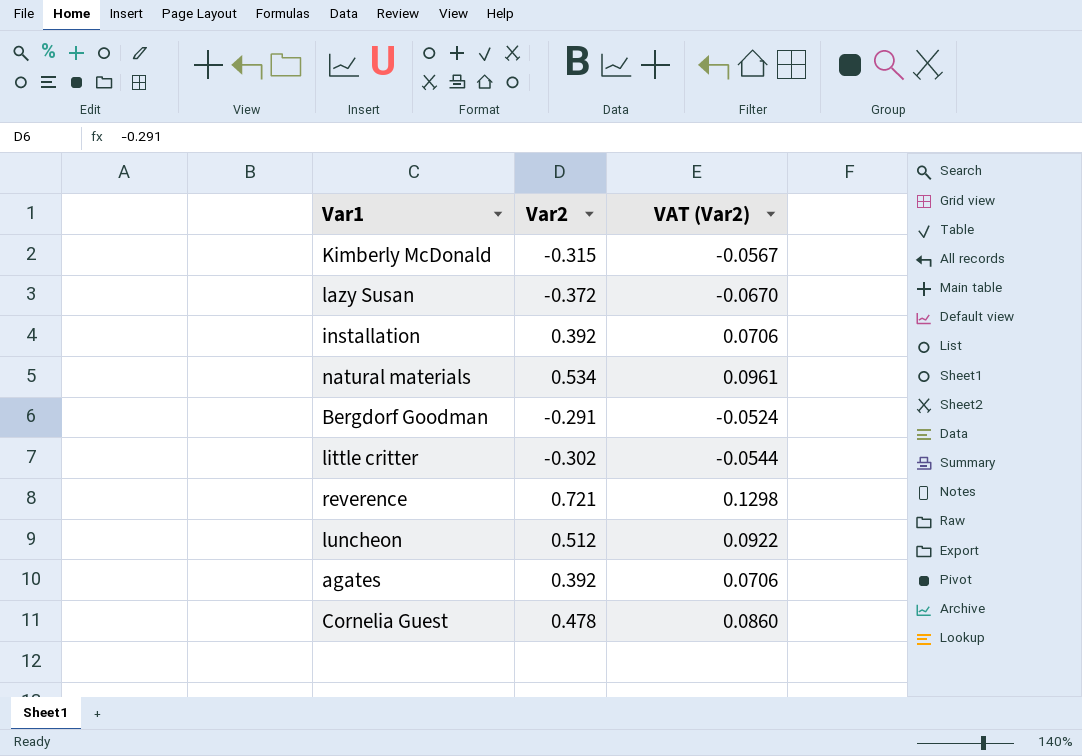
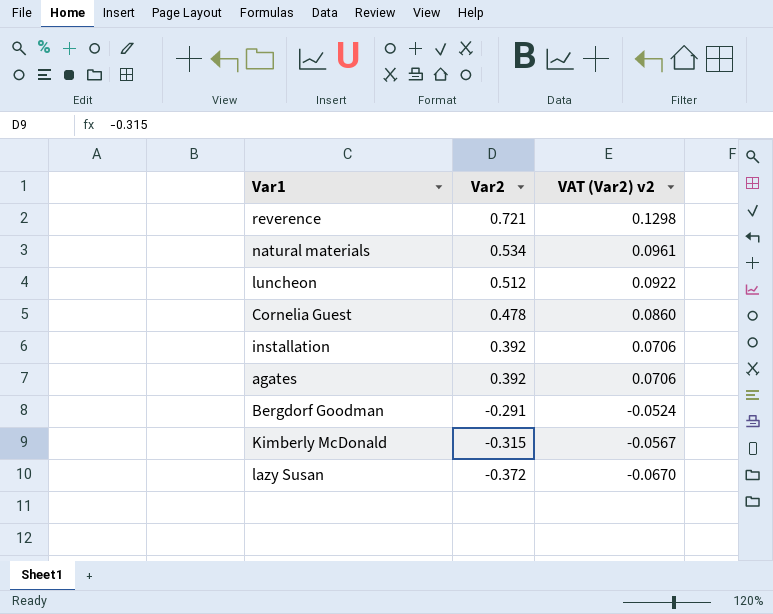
row order: none -> Var2 descending
column name: VAT (Var2) -> VAT (Var2) v2
row little critter: -0.302 | -0.0544 -> none

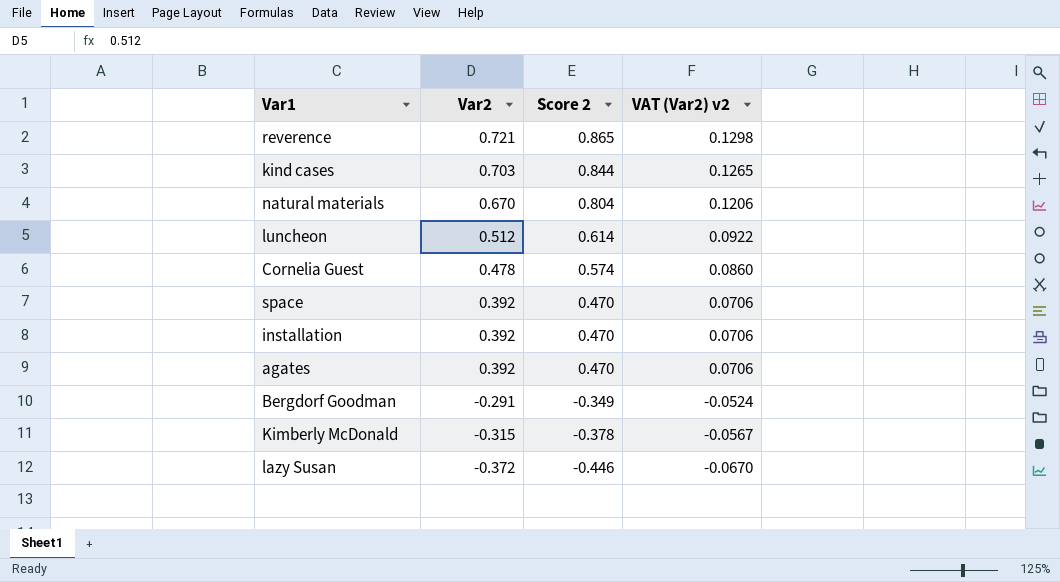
column Score 2 | formula: none -> [Var2] * 1.2
row kind cases: none -> 0.703 | 0.844 | 0.1265
natural materials | Var2: 0.534 -> 0.670
natural materials | VAT (Var2) v2: 0.0961 -> 0.1206
row space: none -> 0.392 | 0.470 | 0.0706

